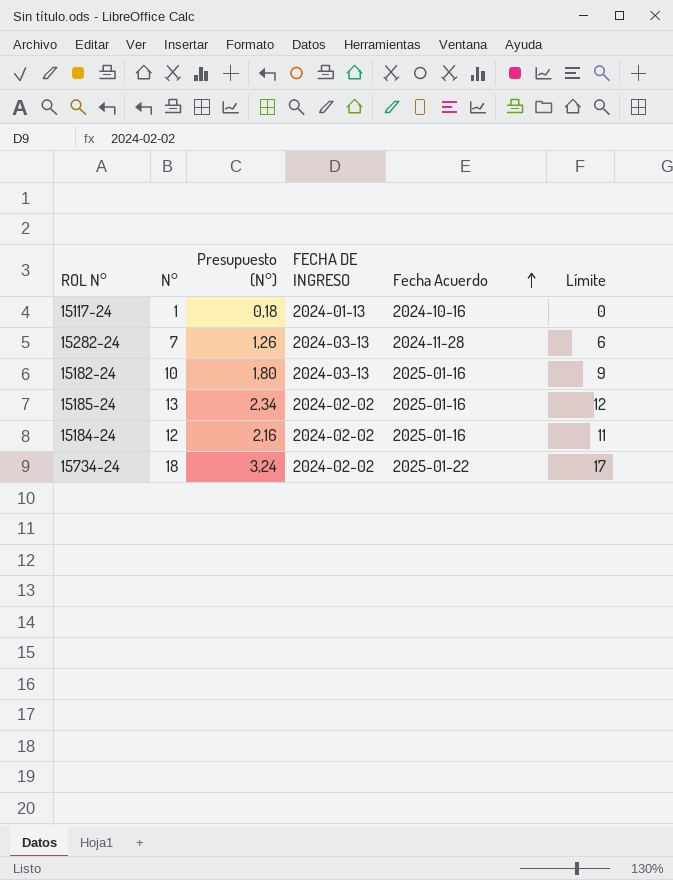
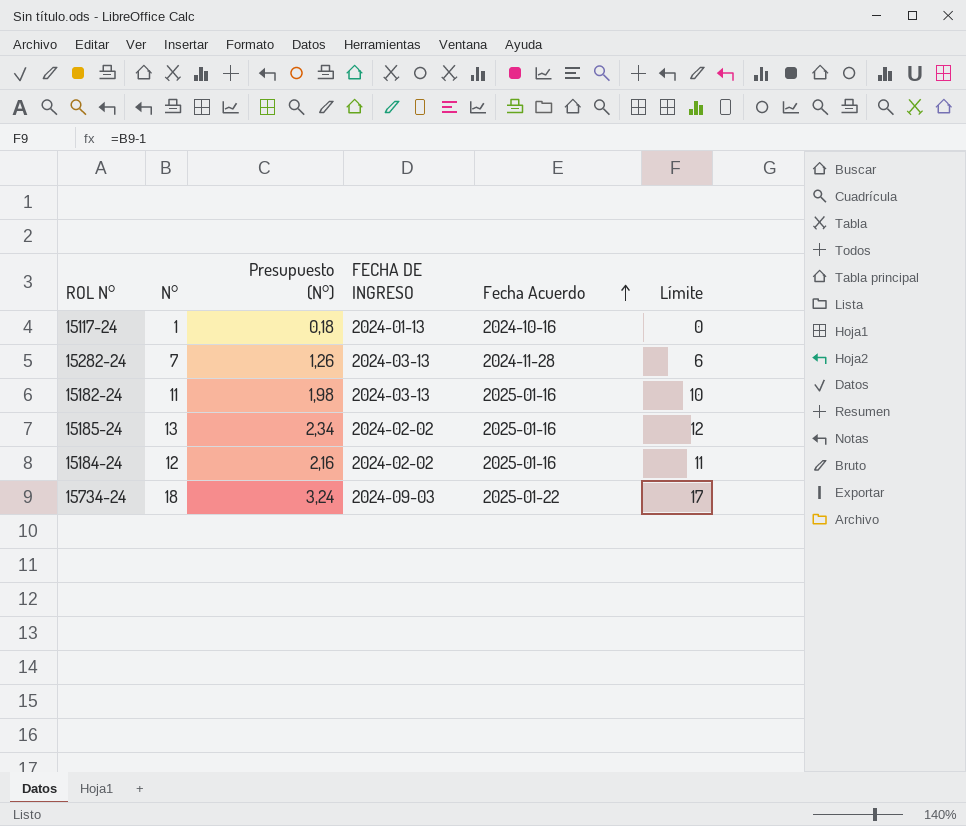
15182-24 | N°: 10 -> 11
15182-24 | Presupuesto (N°): 1,80 -> 1,98
15182-24 | Límite: 9 -> 10
15734-24 | FECHA DE INGRESO: 2024-02-02 -> 2024-09-03

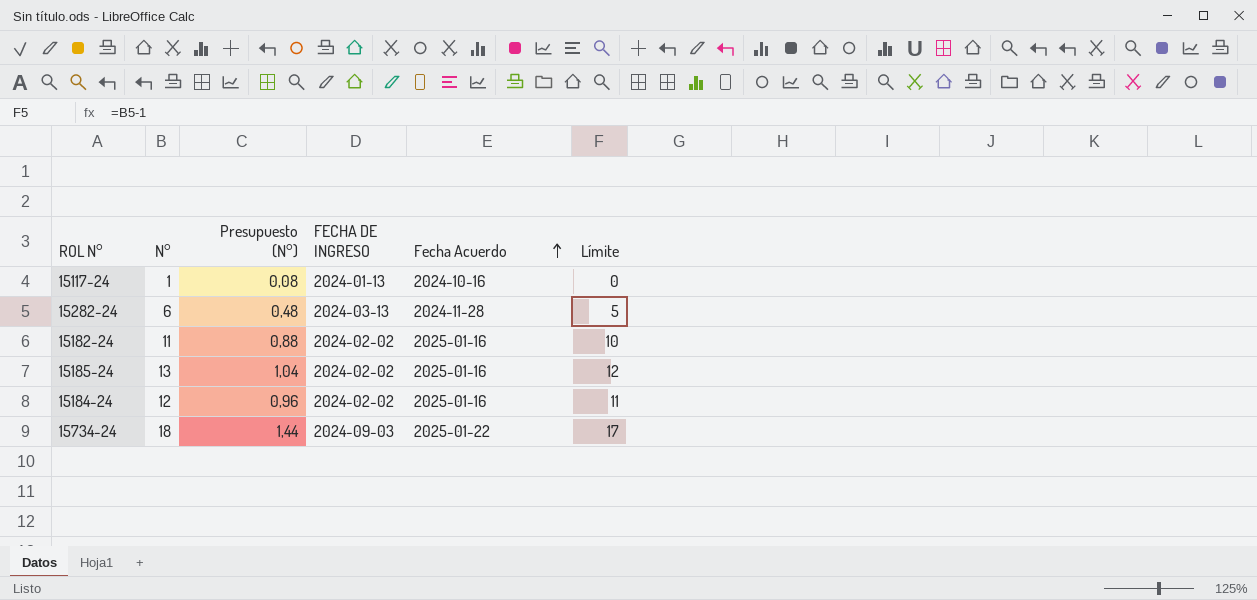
column Presupuesto (N°) | formula: [N°] * 0,18 -> [N°] * 0,08
15282-24 | N°: 7 -> 6
15282-24 | Límite: 6 -> 5
15182-24 | FECHA DE INGRESO: 2024-03-13 -> 2024-02-02

